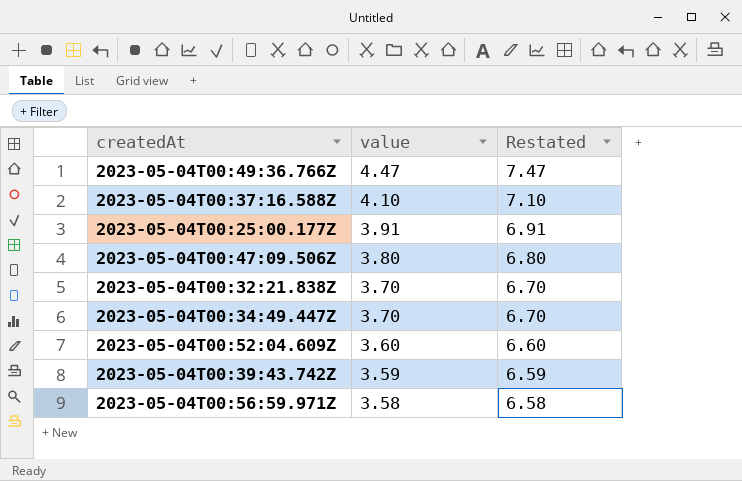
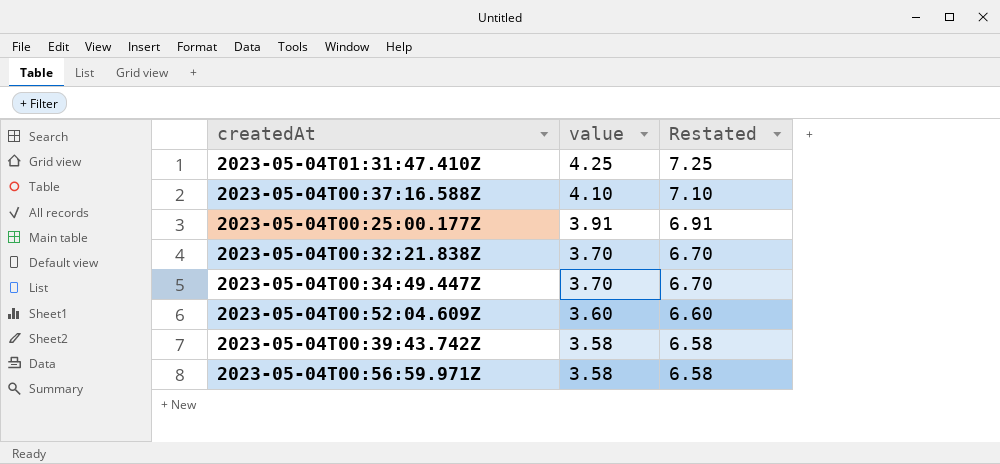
row 2023-05-04T00:49:36.766Z: 4.47 | 7.47 -> none
row 2023-05-04T00:47:09.506Z: 3.80 | 6.80 -> none
row 2023-05-04T01:31:47.410Z: none -> 4.25 | 7.25
2023-05-04T00:39:43.742Z | value: 3.59 -> 3.58
2023-05-04T00:39:43.742Z | Restated: 6.59 -> 6.58

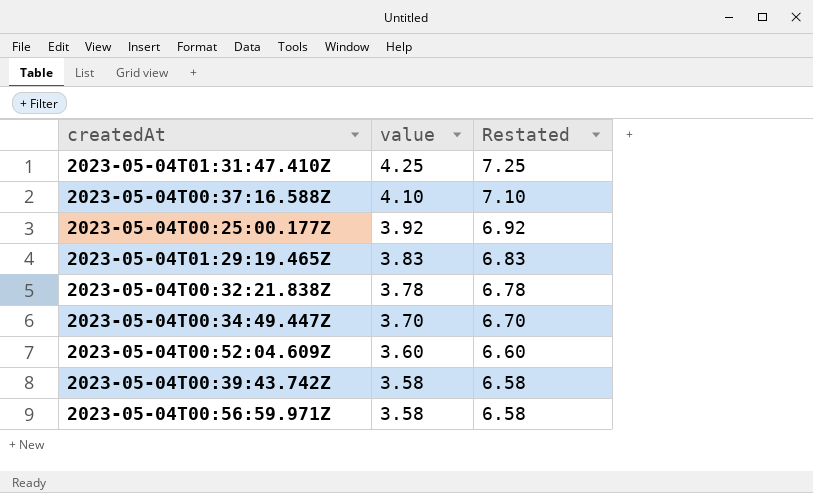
2023-05-04T00:25:00.177Z | value: 3.91 -> 3.92
2023-05-04T00:25:00.177Z | Restated: 6.91 -> 6.92
row 2023-05-04T01:29:19.465Z: none -> 3.83 | 6.83
2023-05-04T00:32:21.838Z | value: 3.70 -> 3.78
2023-05-04T00:32:21.838Z | Restated: 6.70 -> 6.78

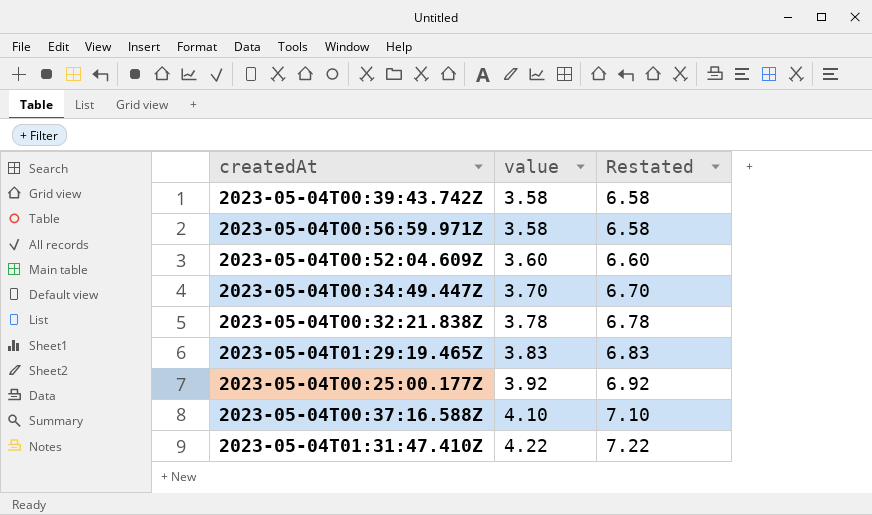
row order: value descending -> value ascending
2023-05-04T01:31:47.410Z | value: 4.25 -> 4.22
2023-05-04T01:31:47.410Z | Restated: 7.25 -> 7.22

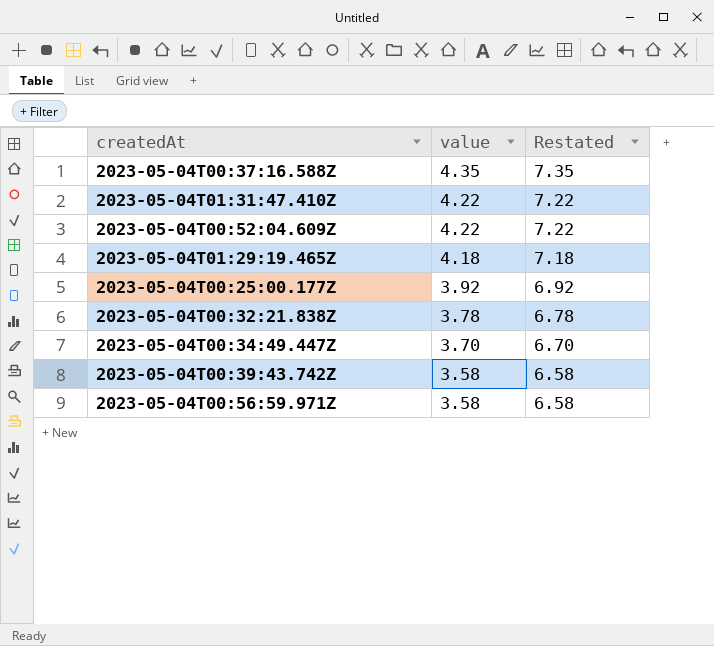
row order: value ascending -> value descending
2023-05-04T00:37:16.588Z | value: 4.10 -> 4.35
2023-05-04T00:37:16.588Z | Restated: 7.10 -> 7.35
2023-05-04T00:52:04.609Z | value: 3.60 -> 4.22
2023-05-04T00:52:04.609Z | Restated: 6.60 -> 7.22
2023-05-04T01:29:19.465Z | value: 3.83 -> 4.18
2023-05-04T01:29:19.465Z | Restated: 6.83 -> 7.18

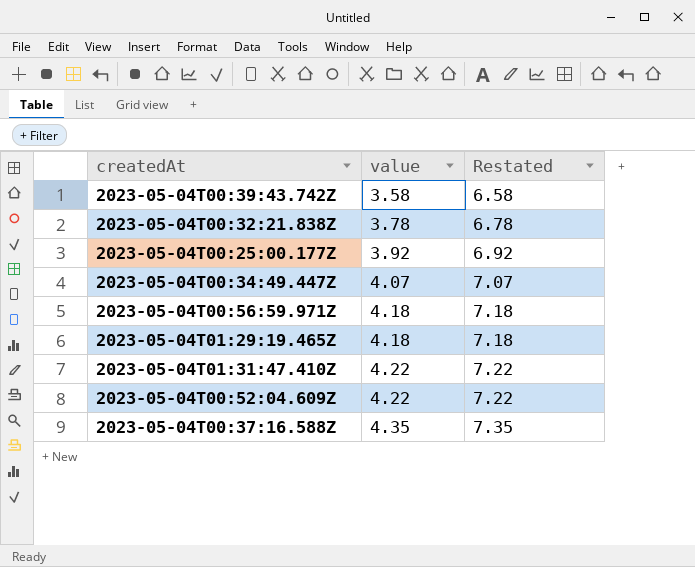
row order: value descending -> value ascending
2023-05-04T00:34:49.447Z | value: 3.70 -> 4.07
2023-05-04T00:34:49.447Z | Restated: 6.70 -> 7.07
2023-05-04T00:56:59.971Z | value: 3.58 -> 4.18
2023-05-04T00:56:59.971Z | Restated: 6.58 -> 7.18

